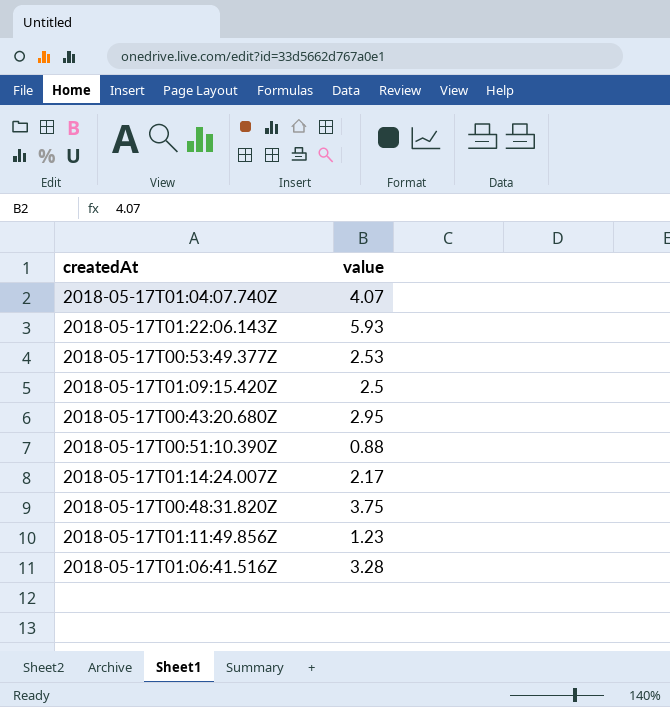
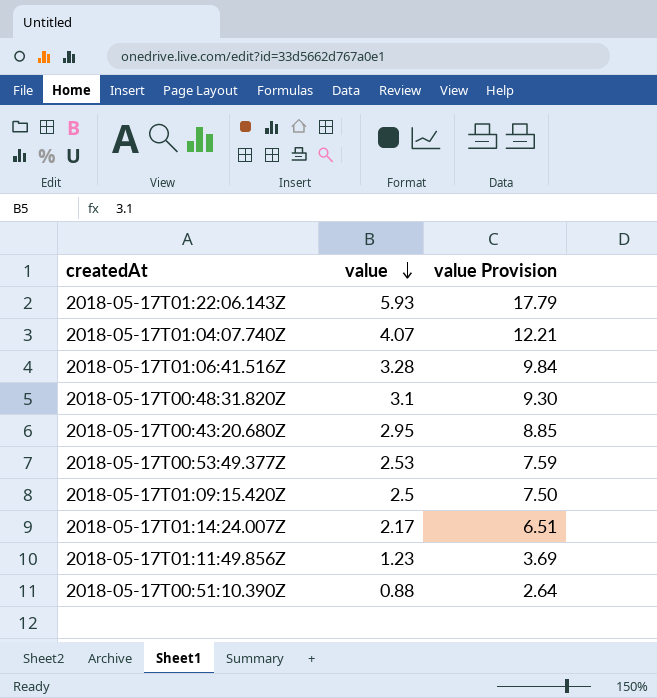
row order: none -> value descending
column value Provision | formula: none -> [value] * 3
2018-05-17T00:48:31.820Z | value: 3.75 -> 3.1

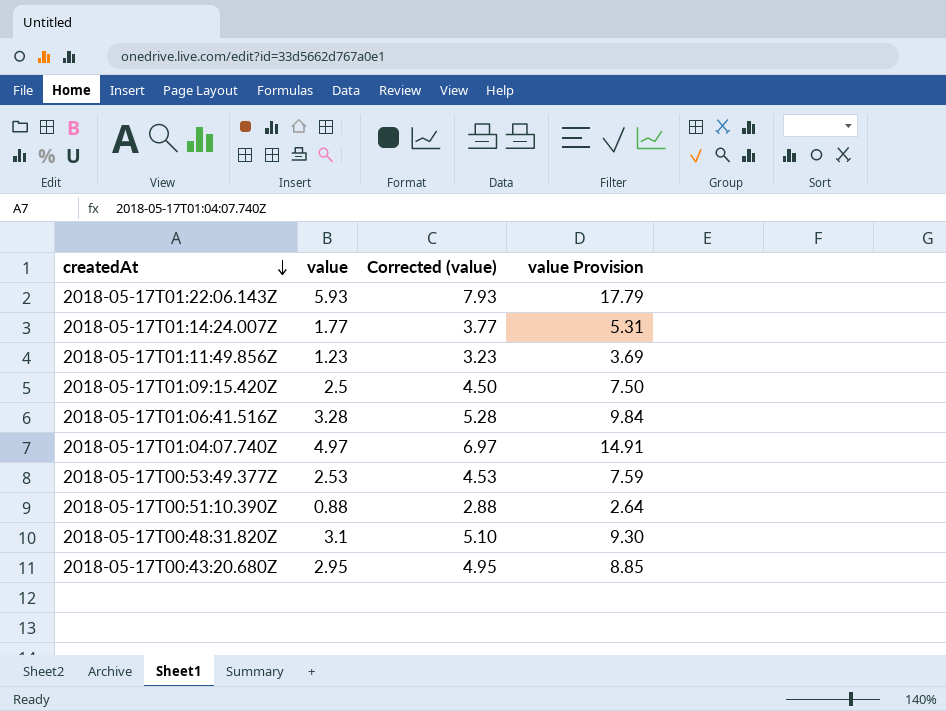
row order: value descending -> createdAt descending
column Corrected (value) | formula: none -> [value] + 2
2018-05-17T01:14:24.007Z | value: 2.17 -> 1.77
2018-05-17T01:14:24.007Z | value Provision: 6.51 -> 5.31
2018-05-17T01:04:07.740Z | value: 4.07 -> 4.97
2018-05-17T01:04:07.740Z | value Provision: 12.21 -> 14.91

